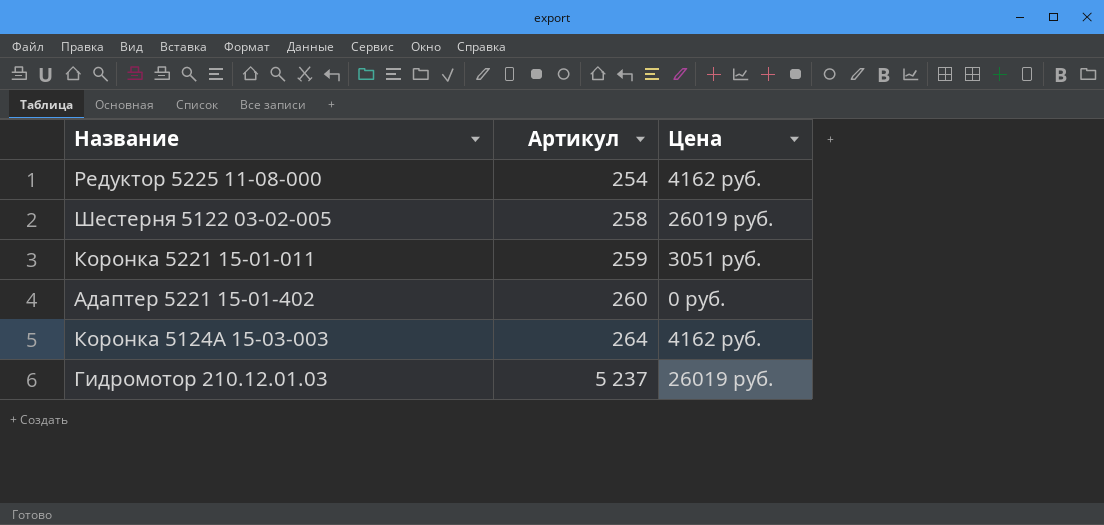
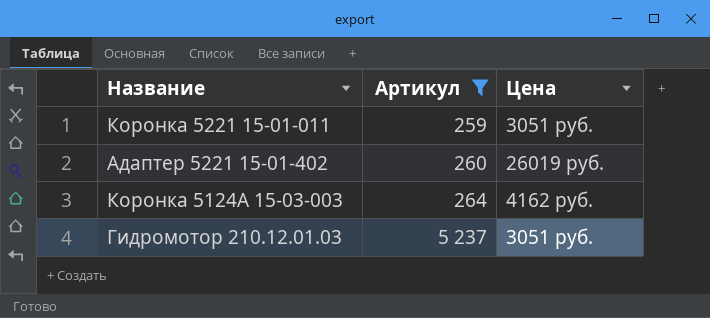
filter: none -> Артикул >= 259
Адаптер 5221 15-01-402 | Цена: 0 руб. -> 26019 руб.
Гидромотор 210.12.01.03 | Цена: 26019 руб. -> 3051 руб.

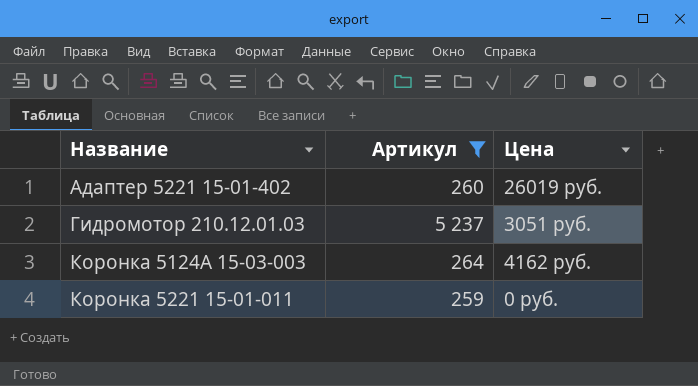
row order: Артикул ascending -> Название ascending
Коронка 5221 15-01-011 | Цена: 3051 руб. -> 0 руб.

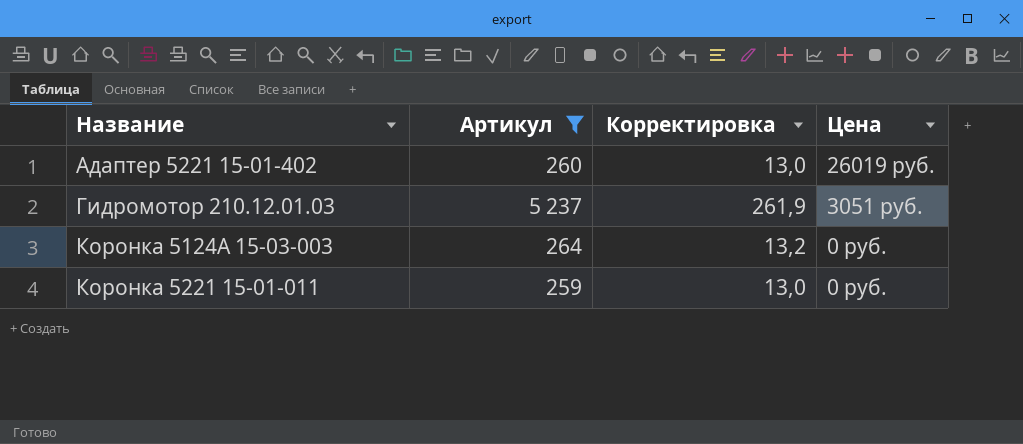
column Корректировка | formula: none -> [Артикул] * 0,05
Коронка 5124А 15-03-003 | Цена: 4162 руб. -> 0 руб.

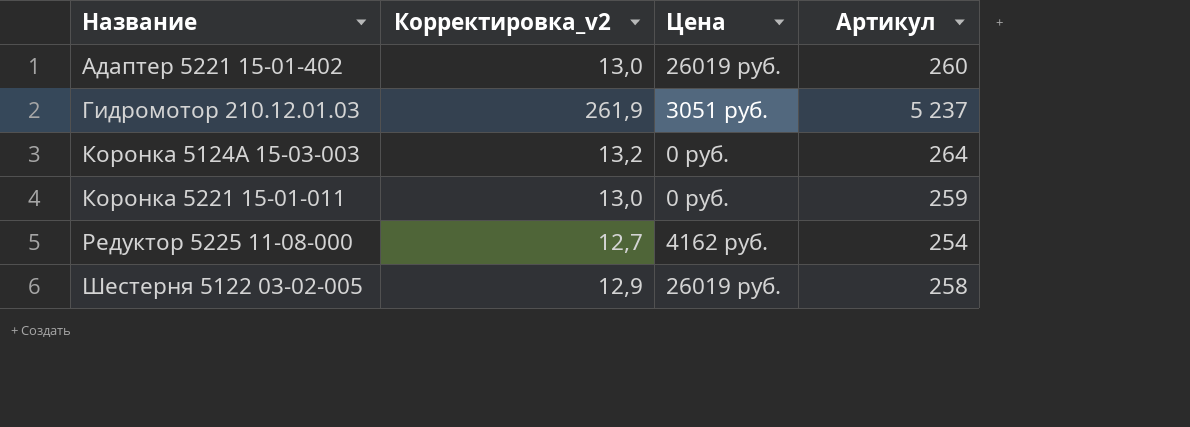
filter: Артикул >= 259 -> none
column name: Корректировка -> Корректировка_v2
column Артикул | position: 2 -> 4

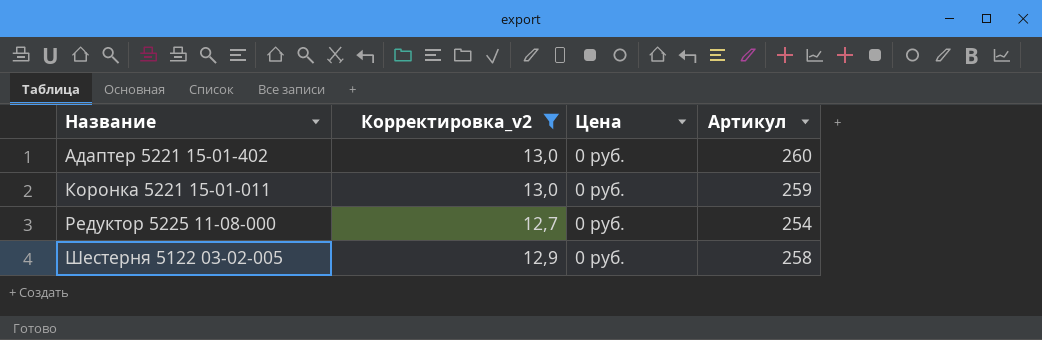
filter: none -> Корректировка_v2 <= 13,0
Адаптер 5221 15-01-402 | Цена: 26019 руб. -> 0 руб.
Редуктор 5225 11-08-000 | Цена: 4162 руб. -> 0 руб.
Шестерня 5122 03-02-005 | Цена: 26019 руб. -> 0 руб.

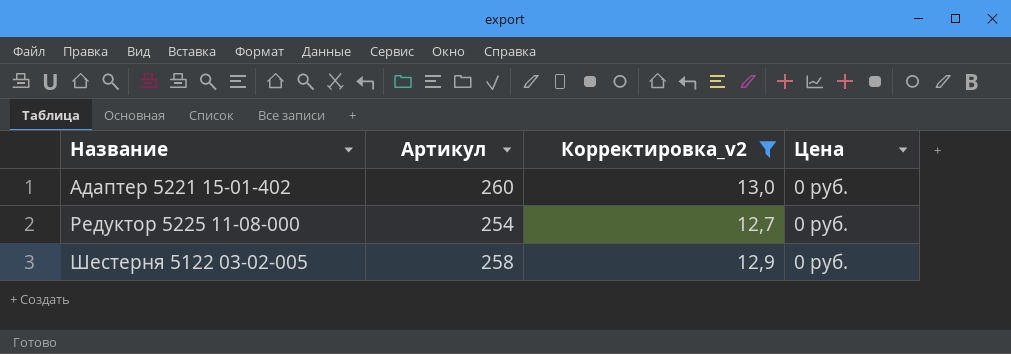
column Артикул | position: 4 -> 2
row Коронка 5221 15-01-011: 13,0 | 0 руб. | 259 -> none

